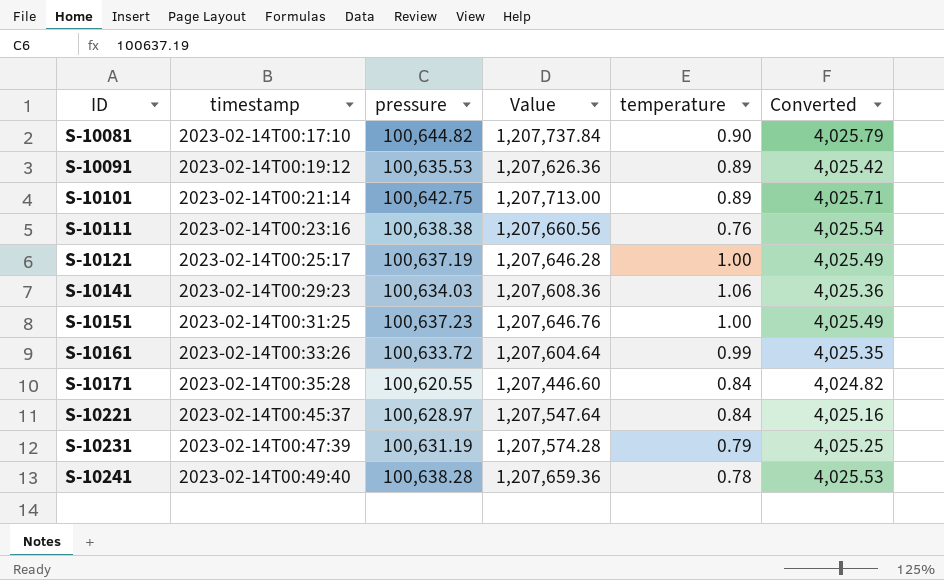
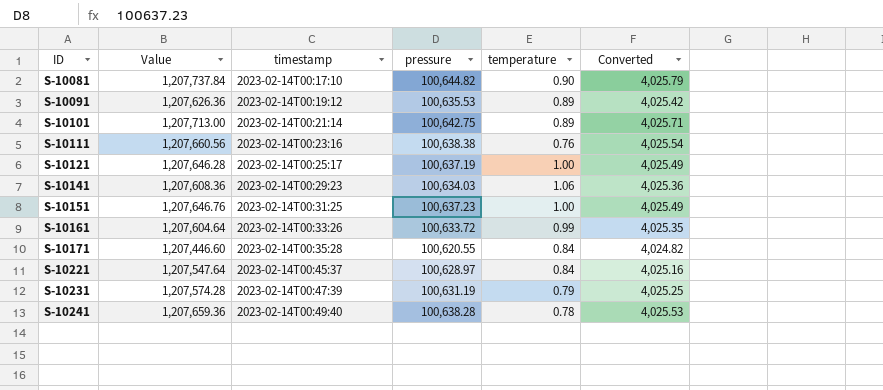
column Value | position: 4 -> 2

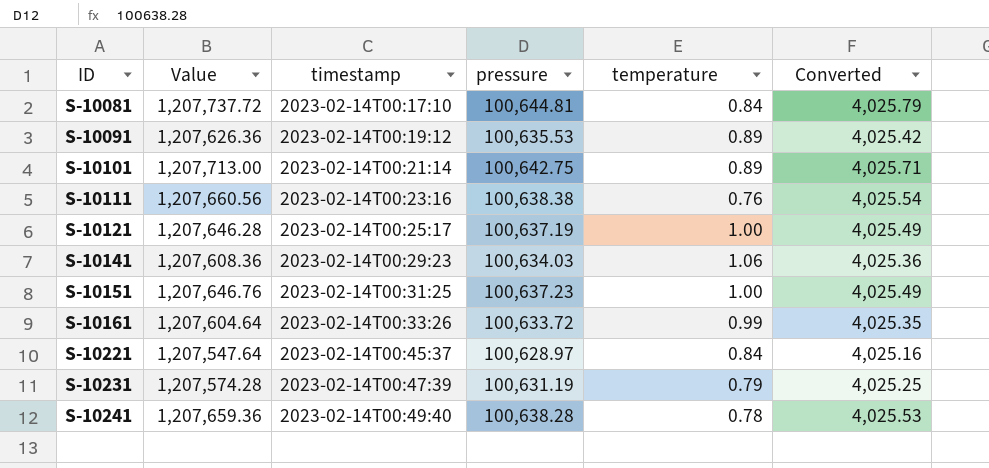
row S-10171: 1,207,446.60 | 2023-02-14T00:35:28 | 100,620.55 | 0.84 | 4,024.82 -> none
S-10081 | Value: 1,207,737.84 -> 1,207,737.72
S-10081 | pressure: 100,644.82 -> 100,644.81
S-10081 | temperature: 0.90 -> 0.84

